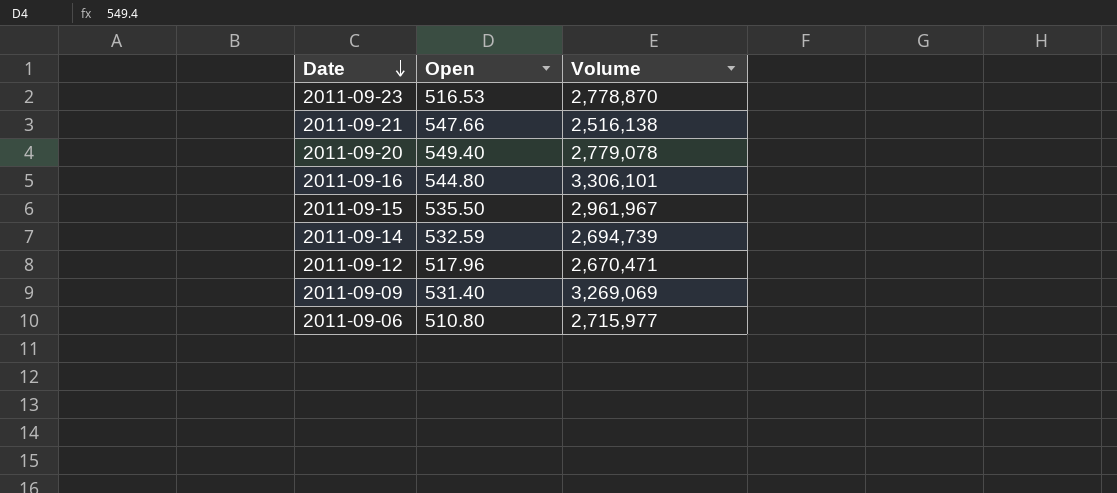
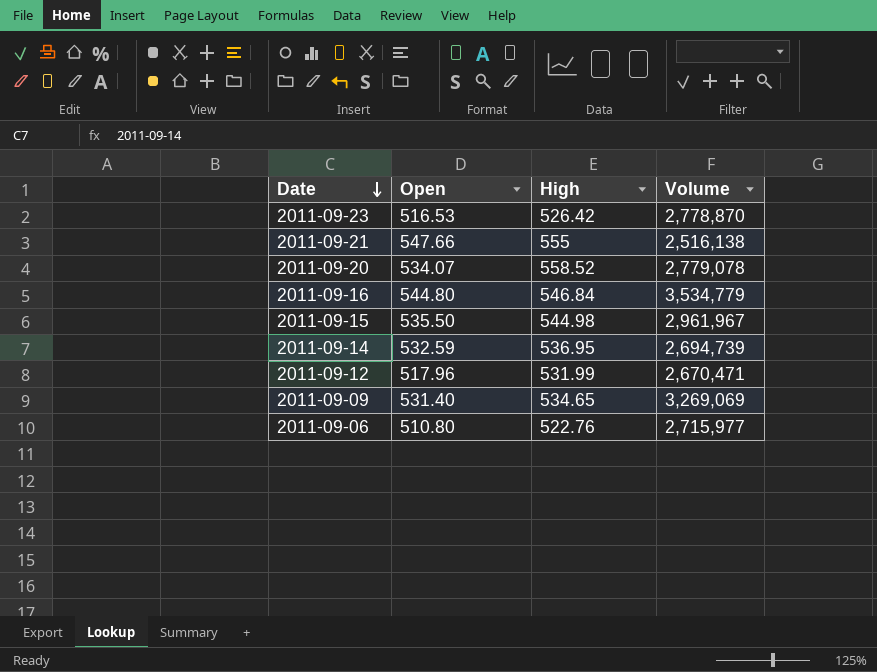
column High | position: none -> 3
2011-09-20 | Open: 549.40 -> 534.07
2011-09-16 | Volume: 3,306,101 -> 3,534,779

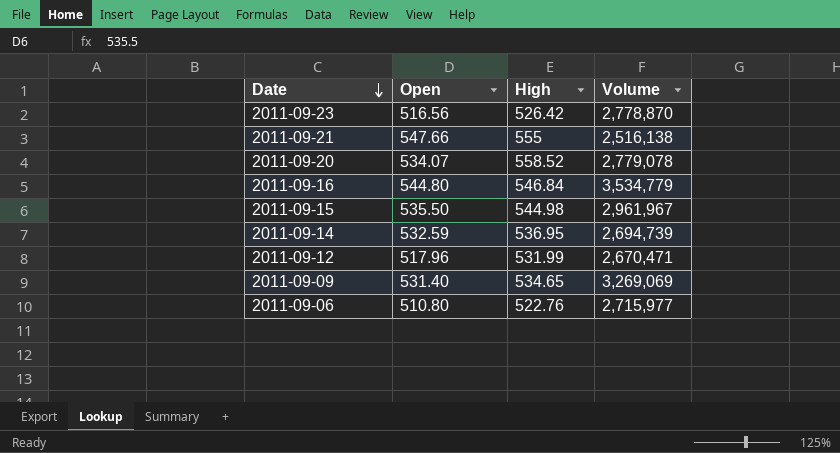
2011-09-23 | Open: 516.53 -> 516.56

